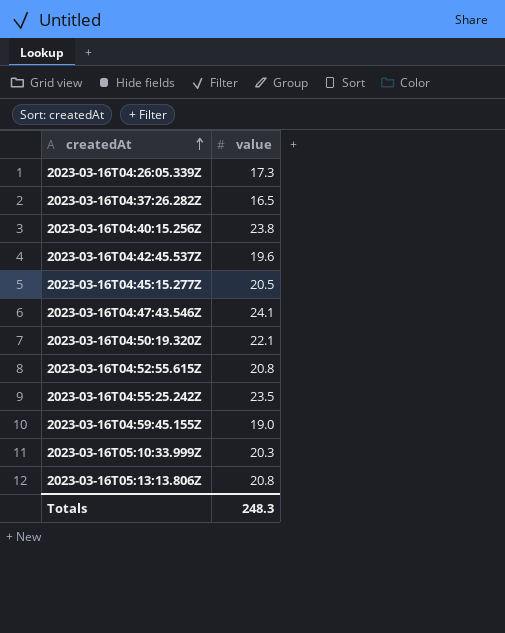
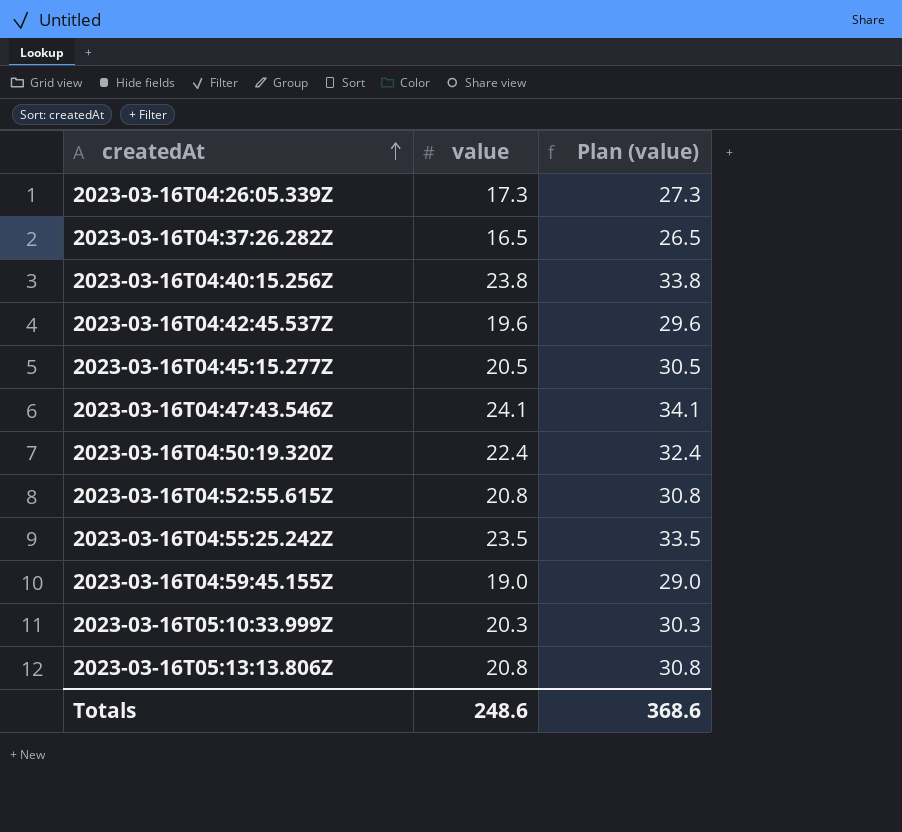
column Plan (value) | formula: none -> [value] + 10
2023-03-16T04:50:19.320Z | value: 22.1 -> 22.4
Totals | value: 248.3 -> 248.6

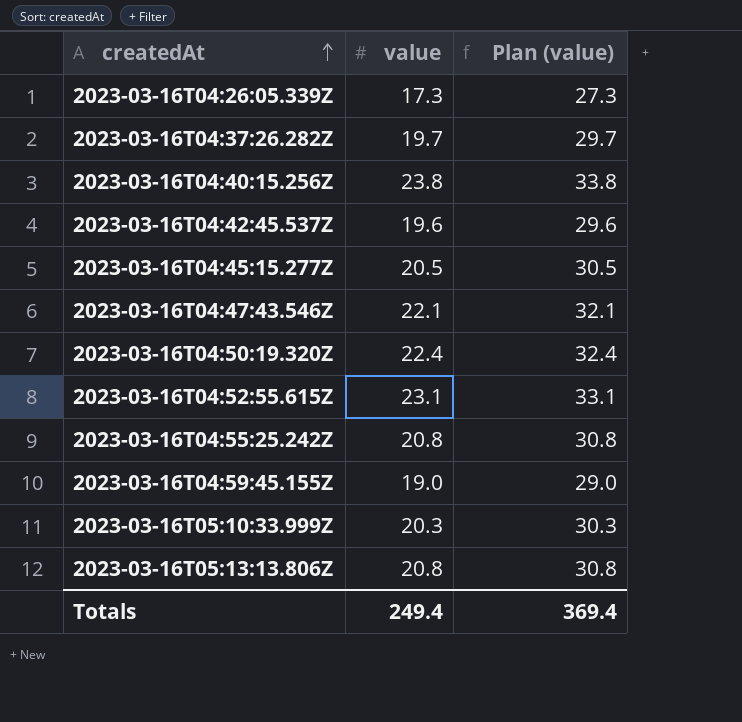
2023-03-16T04:37:26.282Z | value: 16.5 -> 19.7
2023-03-16T04:37:26.282Z | Plan (value): 26.5 -> 29.7
2023-03-16T04:47:43.546Z | value: 24.1 -> 22.1
2023-03-16T04:47:43.546Z | Plan (value): 34.1 -> 32.1
2023-03-16T04:52:55.615Z | value: 20.8 -> 23.1
2023-03-16T04:52:55.615Z | Plan (value): 30.8 -> 33.1
2023-03-16T04:55:25.242Z | value: 23.5 -> 20.8
2023-03-16T04:55:25.242Z | Plan (value): 33.5 -> 30.8
Totals | value: 248.6 -> 249.4
Totals | Plan (value): 368.6 -> 369.4

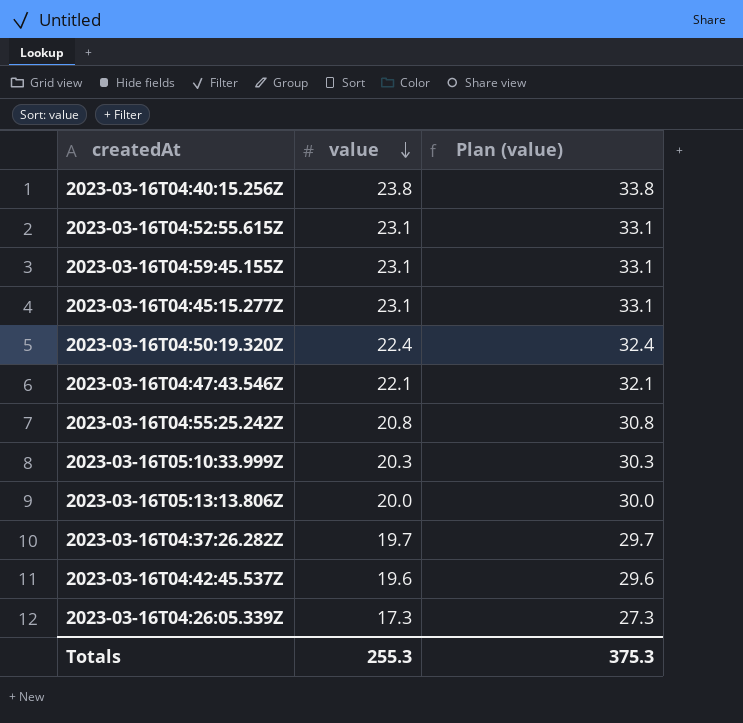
row order: createdAt ascending -> value descending
2023-03-16T04:59:45.155Z | value: 19.0 -> 23.1
2023-03-16T04:59:45.155Z | Plan (value): 29.0 -> 33.1
2023-03-16T04:45:15.277Z | value: 20.5 -> 23.1
2023-03-16T04:45:15.277Z | Plan (value): 30.5 -> 33.1
2023-03-16T05:13:13.806Z | value: 20.8 -> 20.0
2023-03-16T05:13:13.806Z | Plan (value): 30.8 -> 30.0
Totals | value: 249.4 -> 255.3
Totals | Plan (value): 369.4 -> 375.3

